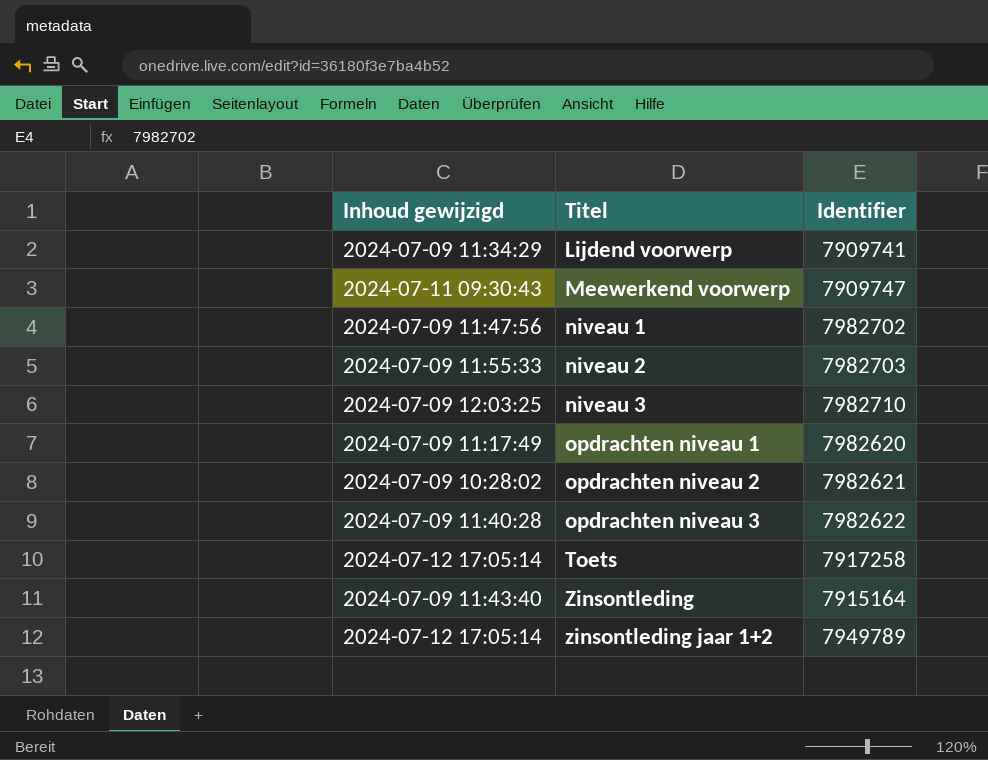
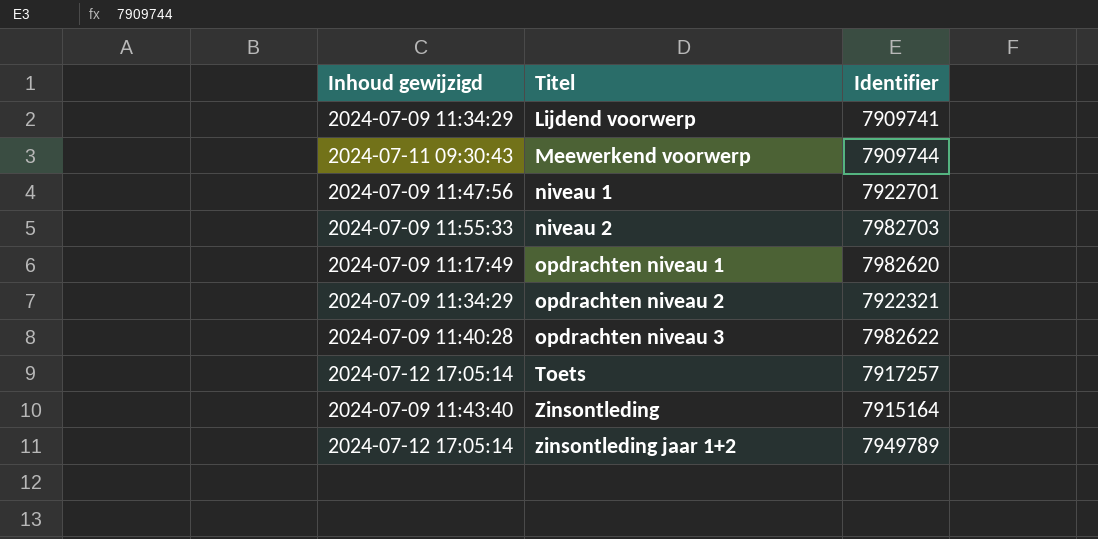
row niveau 3: 2024-07-09 12:03:25 | 7982710 -> none
Meewerkend voorwerp | Identifier: 7909747 -> 7909744
niveau 1 | Identifier: 7982702 -> 7922701
opdrachten niveau 2 | Inhoud gewijzigd: 2024-07-09 10:28:02 -> 2024-07-09 11:34:29
opdrachten niveau 2 | Identifier: 7982621 -> 7922321
Toets | Identifier: 7917258 -> 7917257

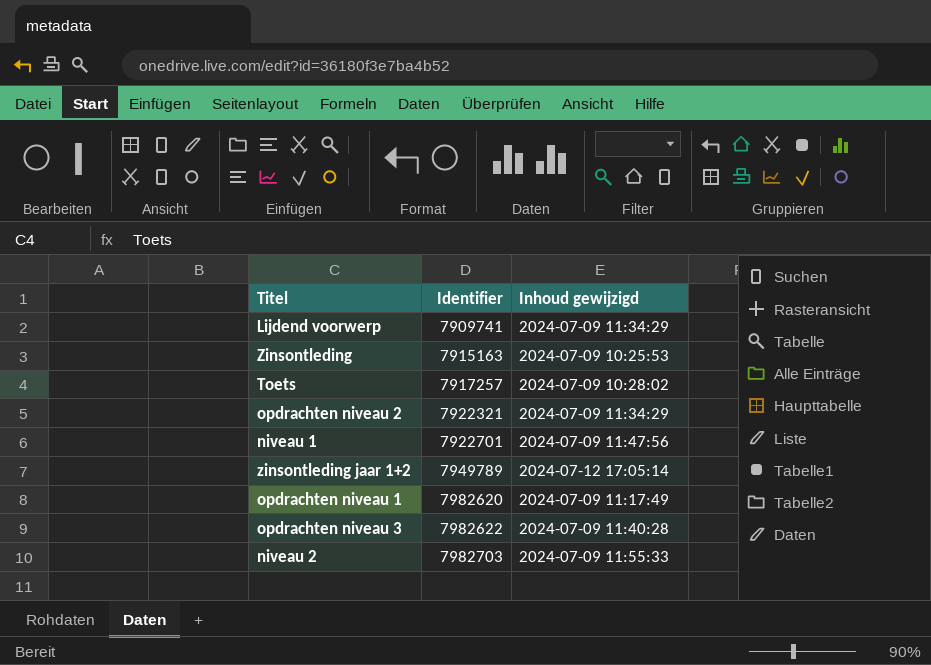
row order: Titel ascending -> Identifier ascending
column Inhoud gewijzigd | position: 1 -> 3
row Meewerkend voorwerp: 2024-07-11 09:30:43 | 7909744 -> none
Zinsontleding | Identifier: 7915164 -> 7915163
Zinsontleding | Inhoud gewijzigd: 2024-07-09 11:43:40 -> 2024-07-09 10:25:53
Toets | Inhoud gewijzigd: 2024-07-12 17:05:14 -> 2024-07-09 10:28:02

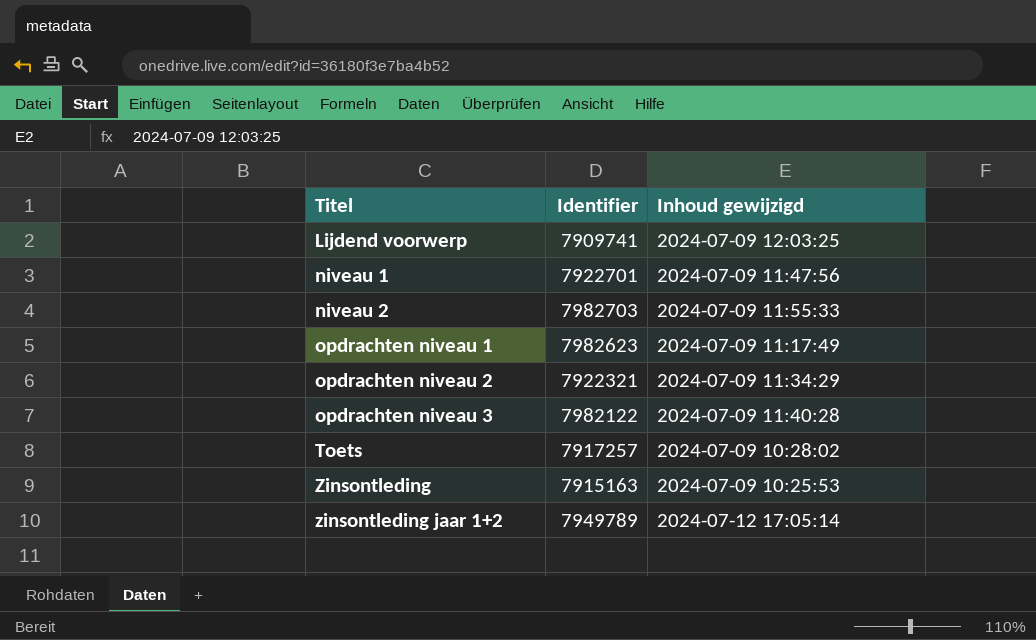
row order: Identifier ascending -> Titel ascending
Lijdend voorwerp | Inhoud gewijzigd: 2024-07-09 11:34:29 -> 2024-07-09 12:03:25
opdrachten niveau 1 | Identifier: 7982620 -> 7982623
opdrachten niveau 3 | Identifier: 7982622 -> 7982122

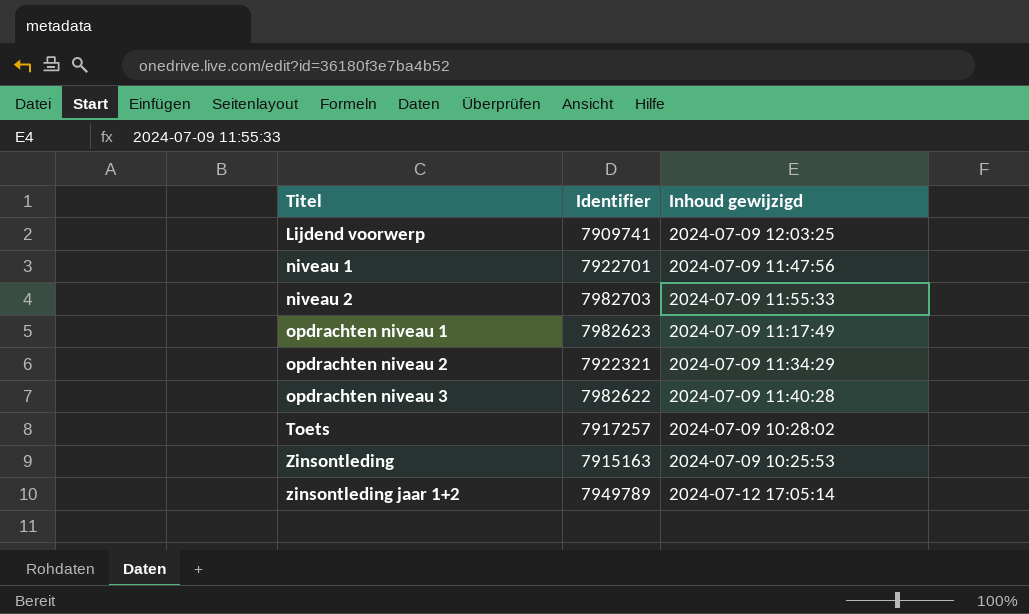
opdrachten niveau 3 | Identifier: 7982122 -> 7982622

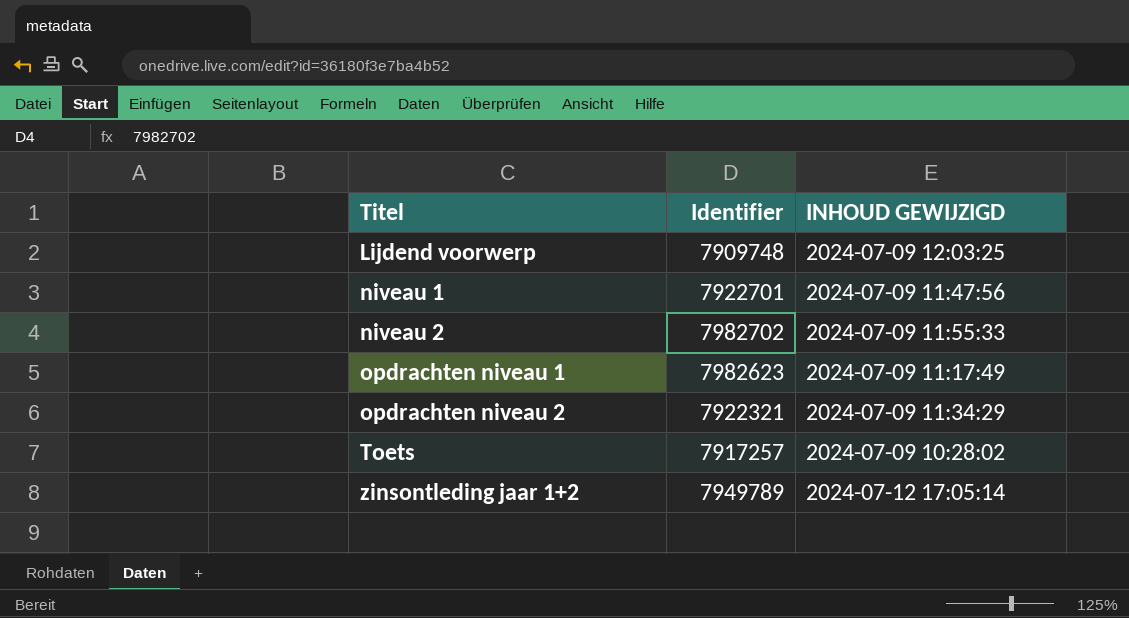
column name: Inhoud gewijzigd -> INHOUD GEWIJZIGD
row opdrachten niveau 3: 7982622 | 2024-07-09 11:40:28 -> none
row Zinsontleding: 7915163 | 2024-07-09 10:25:53 -> none
Lijdend voorwerp | Identifier: 7909741 -> 7909748
niveau 2 | Identifier: 7982703 -> 7982702

